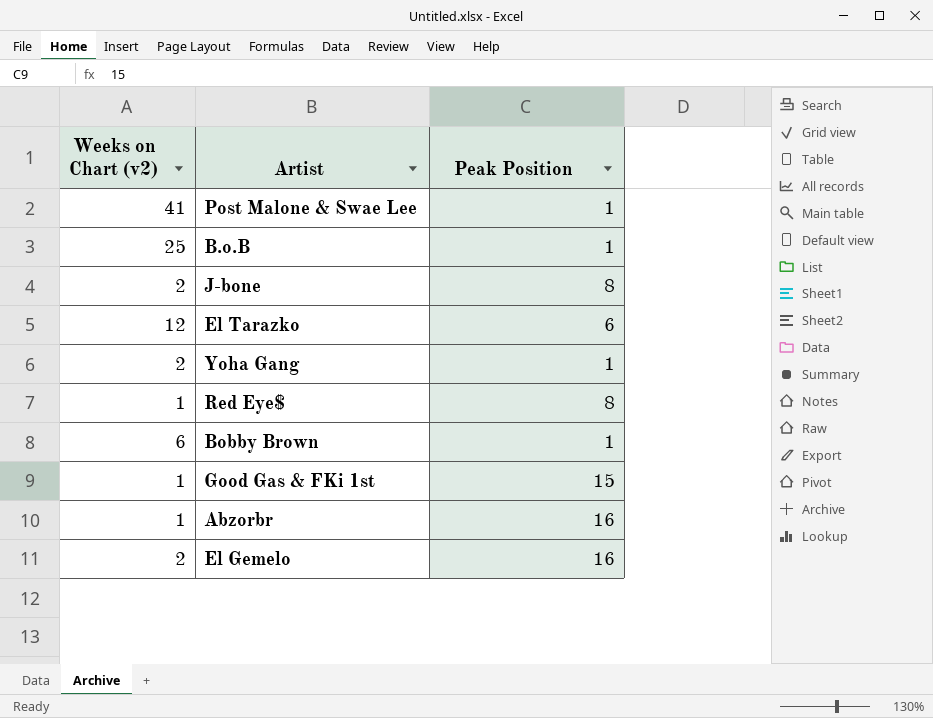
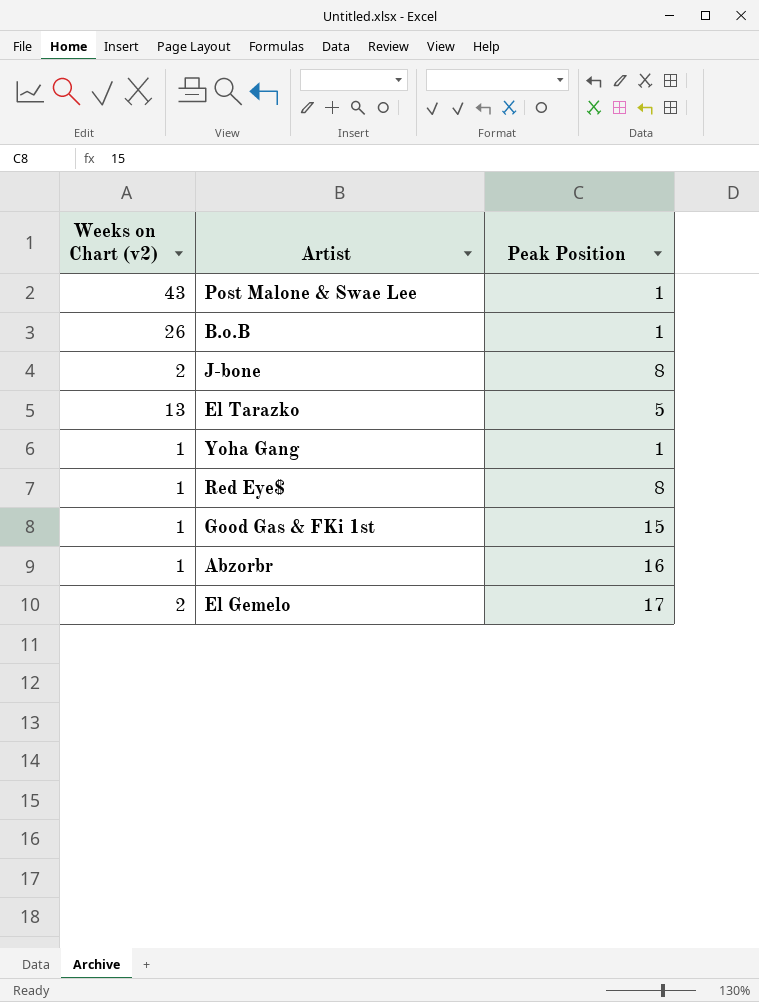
row Bobby Brown: 6 | 1 -> none
Post Malone & Swae Lee | Weeks on Chart (v2): 41 -> 43
B.o.B | Weeks on Chart (v2): 25 -> 26
El Tarazko | Weeks on Chart (v2): 12 -> 13
El Tarazko | Peak Position: 6 -> 5
Yoha Gang | Weeks on Chart (v2): 2 -> 1
El Gemelo | Peak Position: 16 -> 17

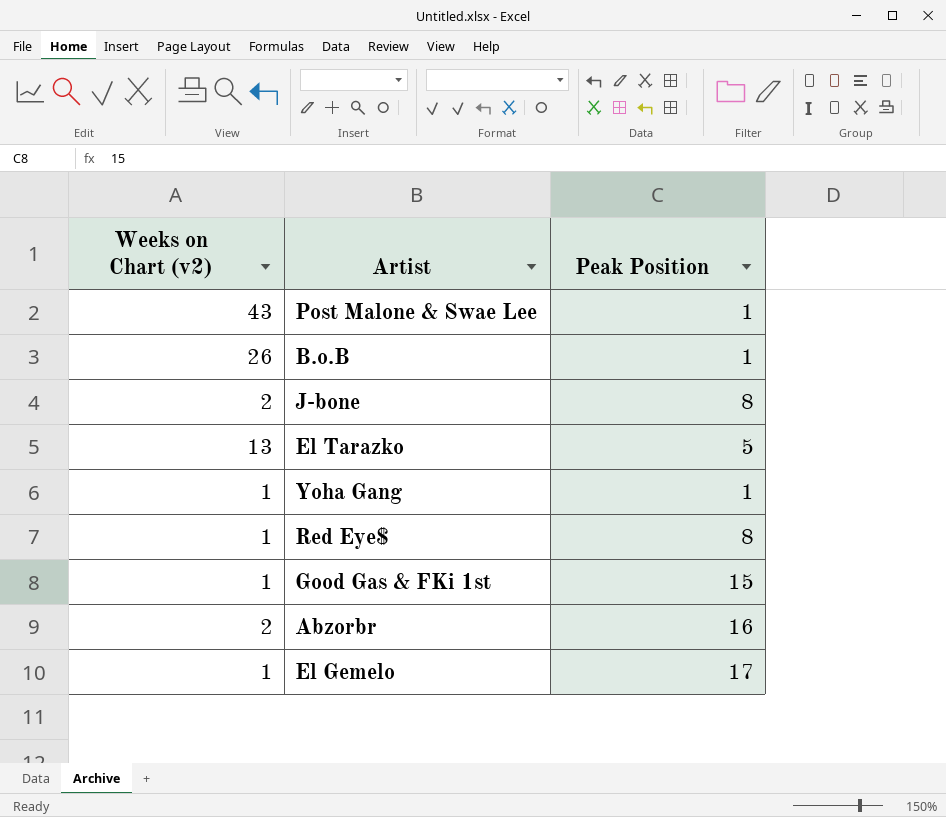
Abzorbr | Weeks on Chart (v2): 1 -> 2
El Gemelo | Weeks on Chart (v2): 2 -> 1

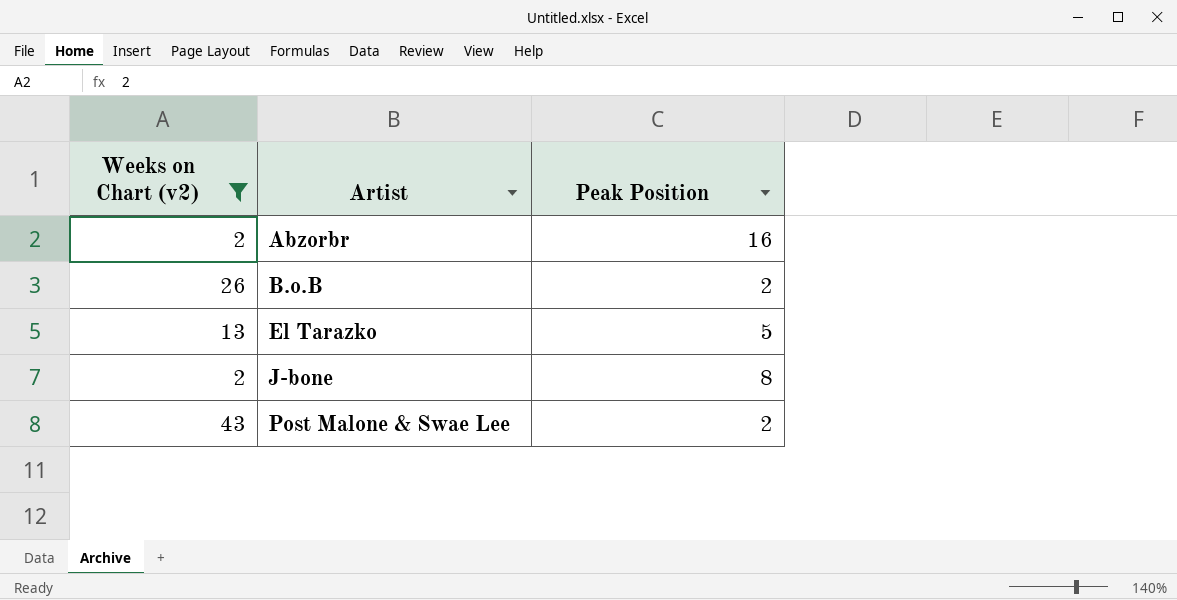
filter: none -> Weeks on Chart (v2) != 1
row order: none -> Artist ascending
B.o.B | Peak Position: 1 -> 2
Post Malone & Swae Lee | Peak Position: 1 -> 2

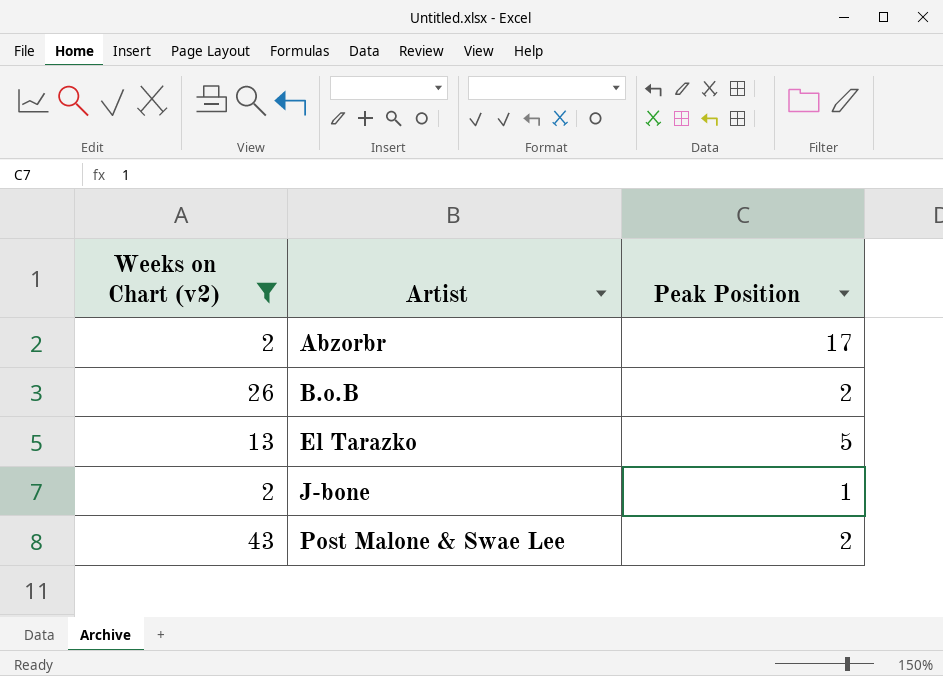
Abzorbr | Peak Position: 16 -> 17
J-bone | Peak Position: 8 -> 1

